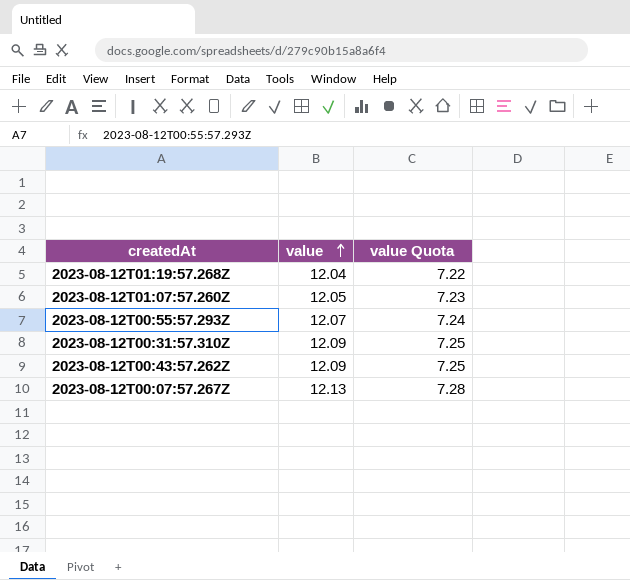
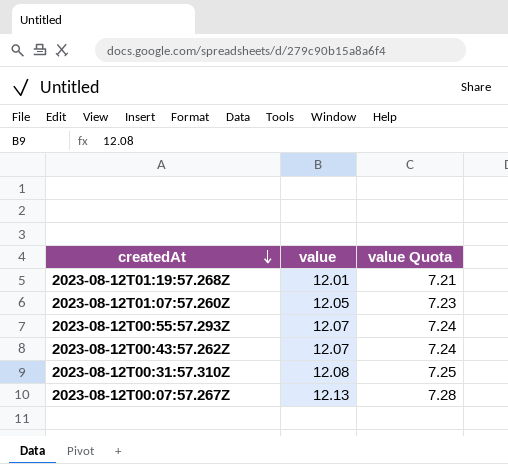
row order: value ascending -> createdAt descending
2023-08-12T01:19:57.268Z | value: 12.04 -> 12.01
2023-08-12T01:19:57.268Z | value Quota: 7.22 -> 7.21
2023-08-12T00:43:57.262Z | value: 12.09 -> 12.07
2023-08-12T00:43:57.262Z | value Quota: 7.25 -> 7.24
2023-08-12T00:31:57.310Z | value: 12.09 -> 12.08

